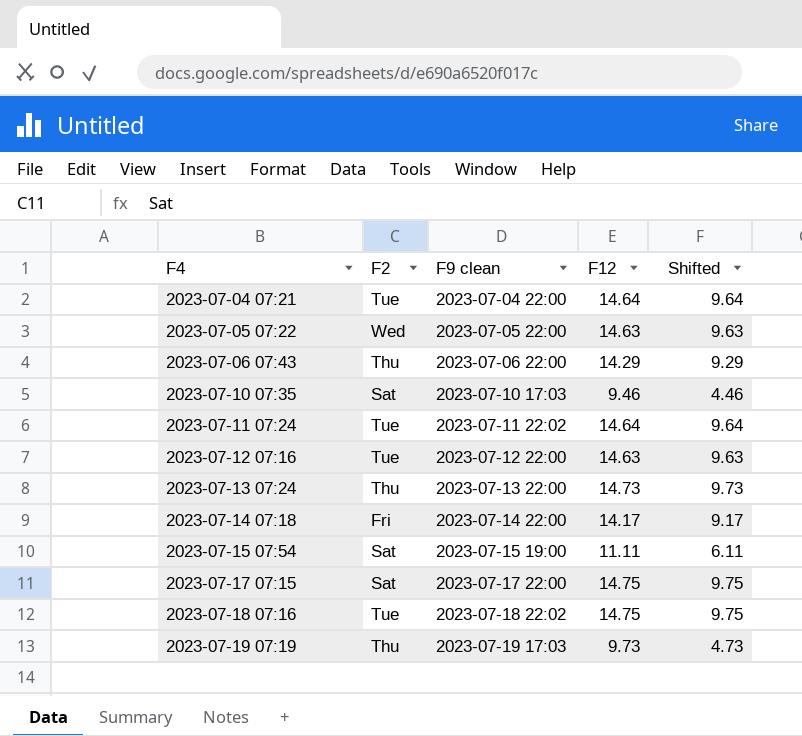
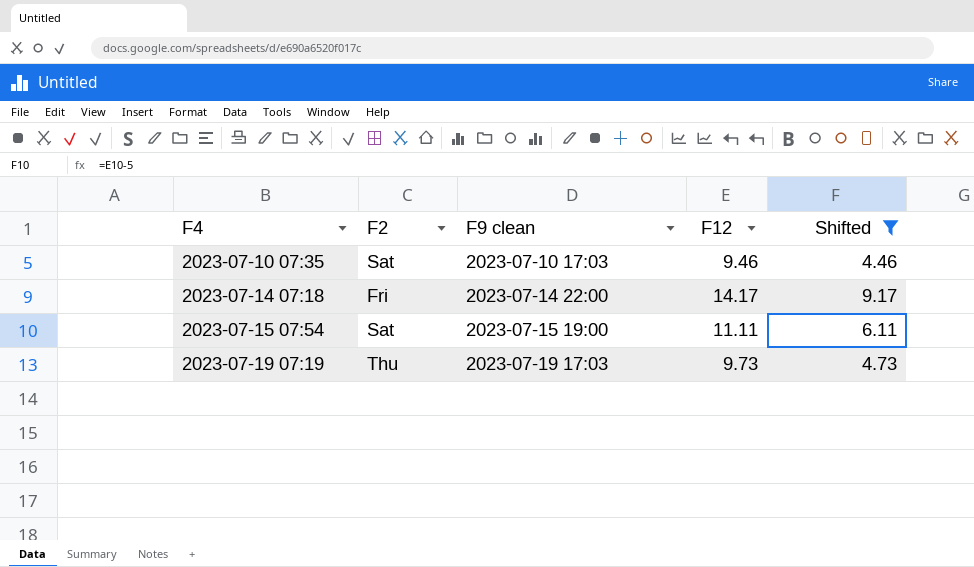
filter: none -> Shifted <= 9.17

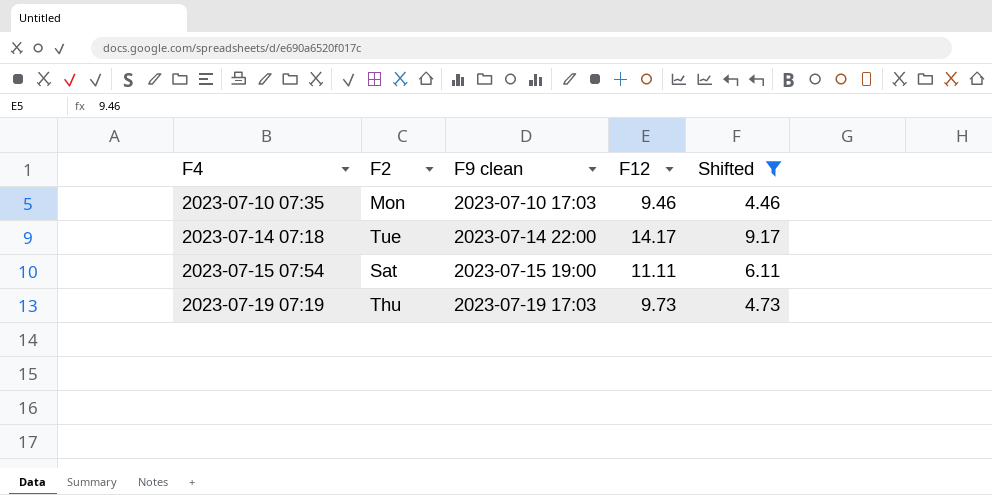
2023-07-10 07:35 | F2: Sat -> Mon
2023-07-14 07:18 | F2: Fri -> Tue

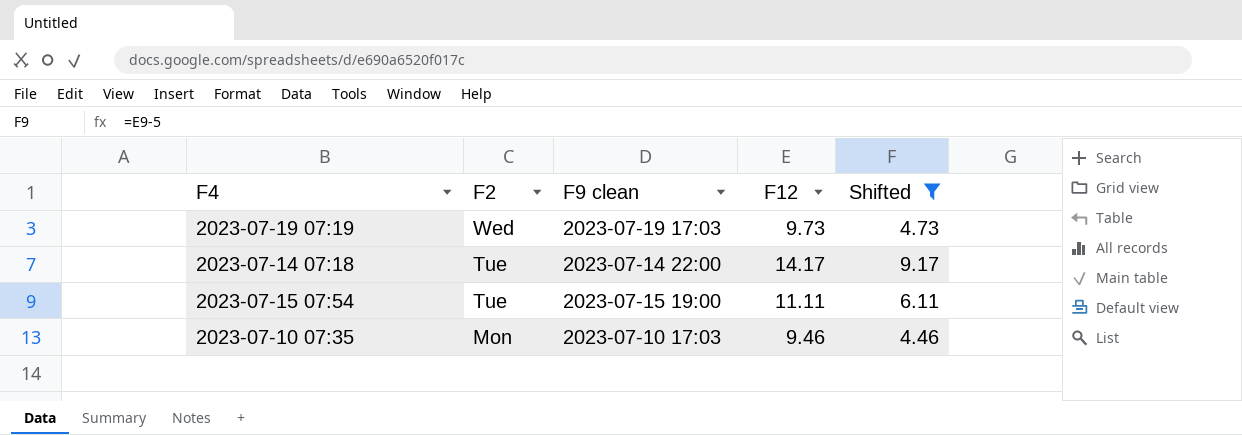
row order: F4 ascending -> F2 descending
2023-07-19 07:19 | F2: Thu -> Wed
2023-07-15 07:54 | F2: Sat -> Tue

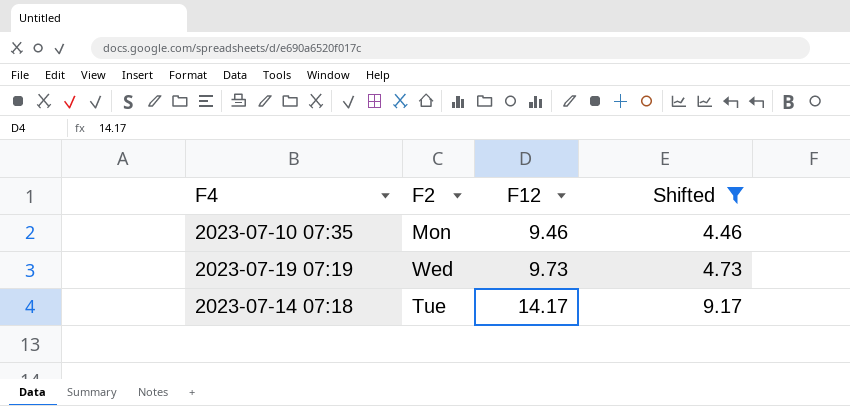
row order: F2 descending -> F12 ascending
column F9 clean | position: 3 -> none
row 2023-07-15 07:54: Tue | 2023-07-15 19:00 | 11.11 | 6.11 -> none

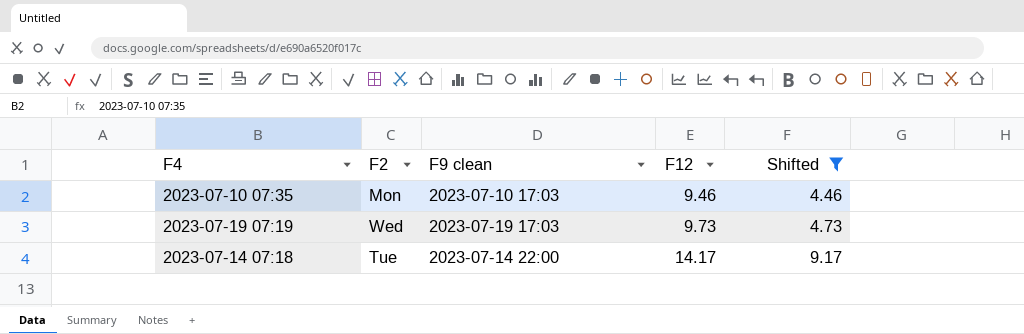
column F9 clean | position: none -> 3

